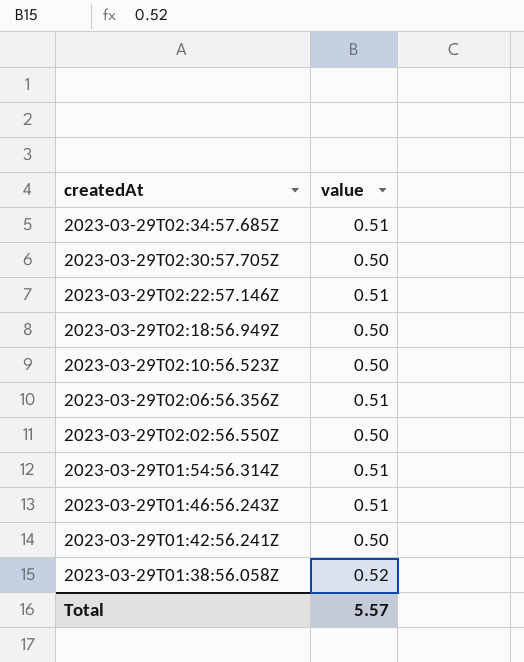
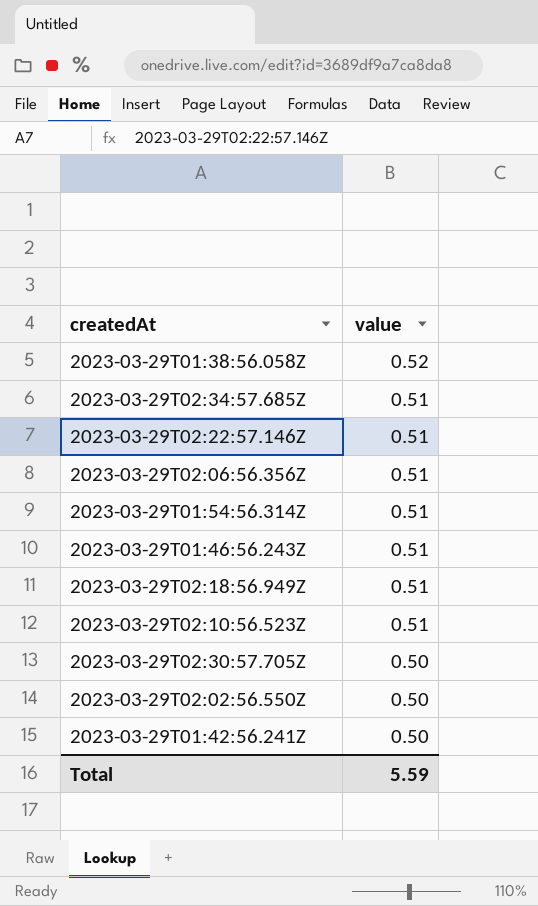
row order: createdAt descending -> value descending
2023-03-29T02:18:56.949Z | value: 0.50 -> 0.51
2023-03-29T02:10:56.523Z | value: 0.50 -> 0.51
Total | value: 5.57 -> 5.59

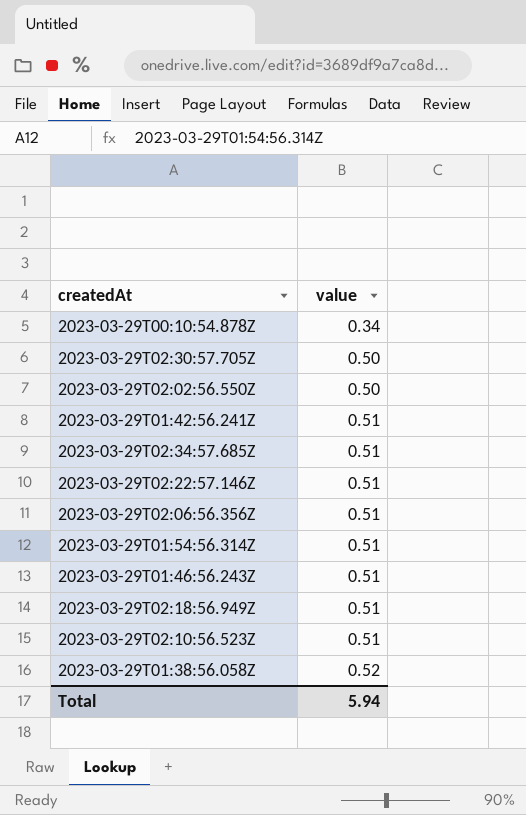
row order: value descending -> value ascending
row 2023-03-29T00:10:54.878Z: none -> 0.34
2023-03-29T01:42:56.241Z | value: 0.50 -> 0.51
Total | value: 5.59 -> 5.94

